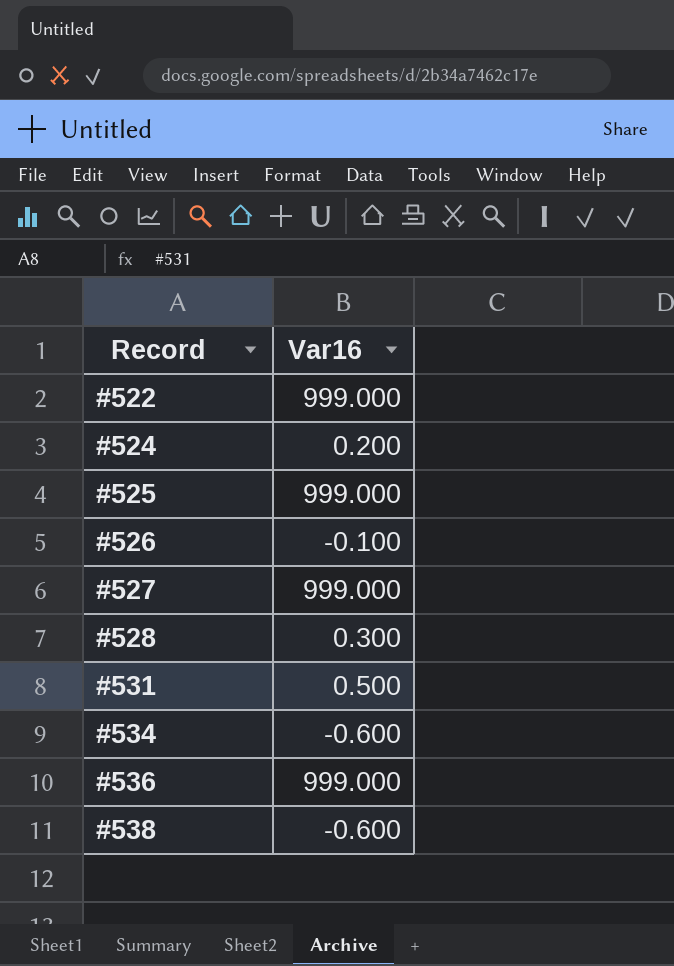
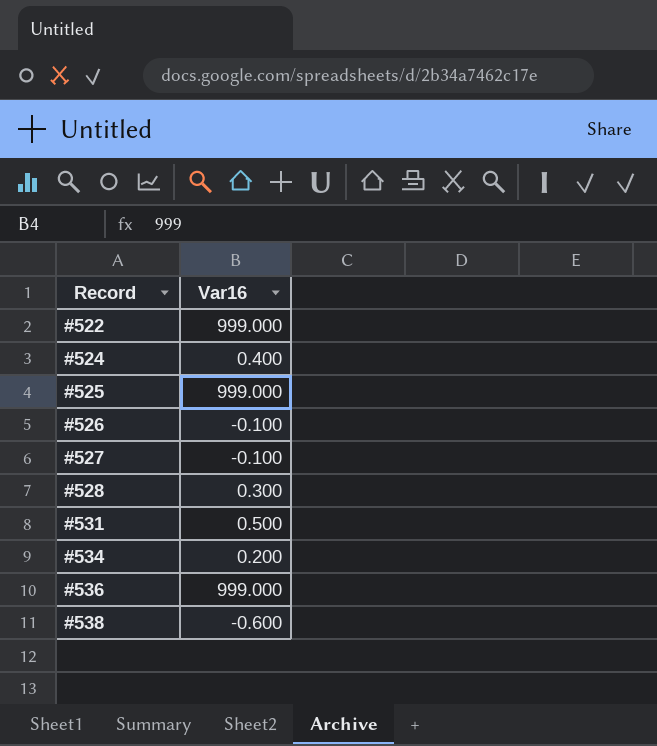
#524 | Var16: 0.200 -> 0.400
#527 | Var16: 999.000 -> -0.100
#534 | Var16: -0.600 -> 0.200

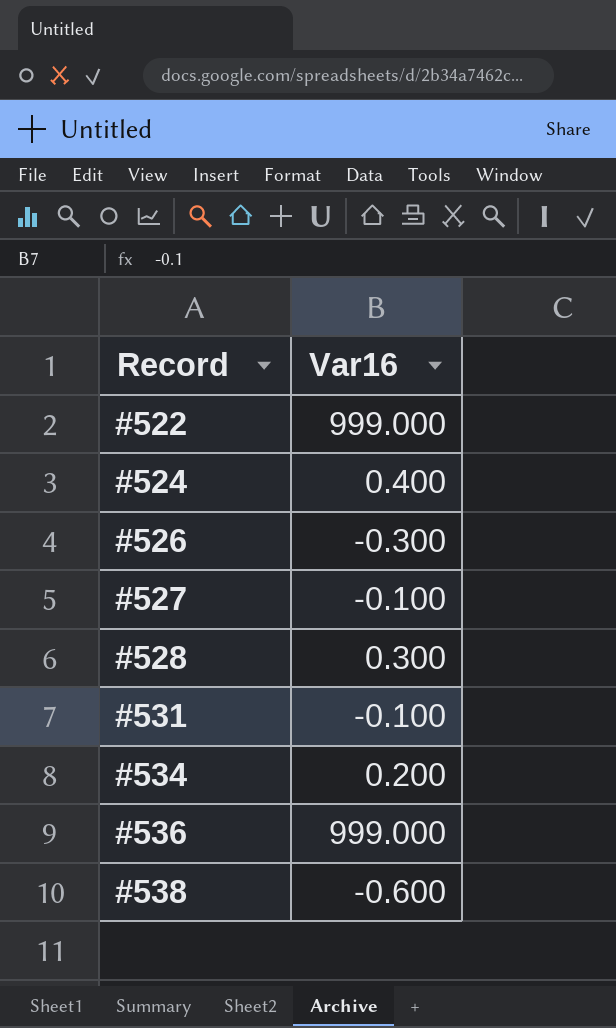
row #525: 999.000 -> none
#526 | Var16: -0.100 -> -0.300
#531 | Var16: 0.500 -> -0.100

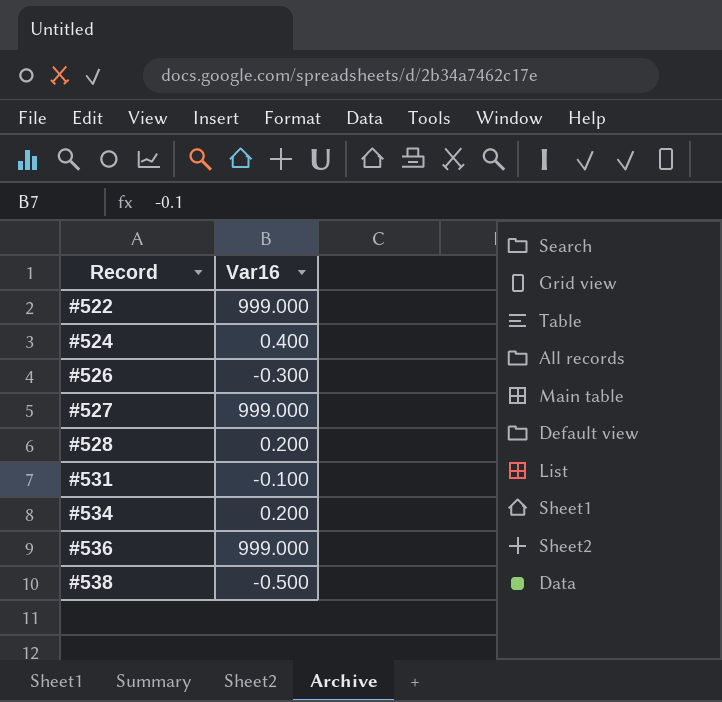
#527 | Var16: -0.100 -> 999.000
#528 | Var16: 0.300 -> 0.200
#538 | Var16: -0.600 -> -0.500

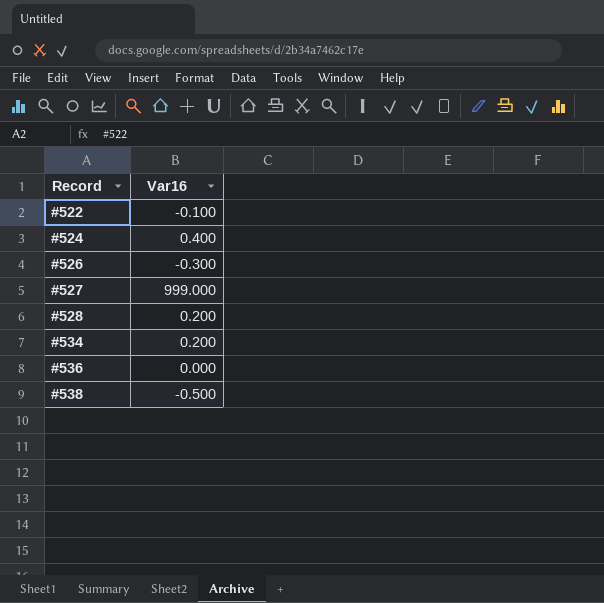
row #531: -0.100 -> none
#522 | Var16: 999.000 -> -0.100
#536 | Var16: 999.000 -> 0.000

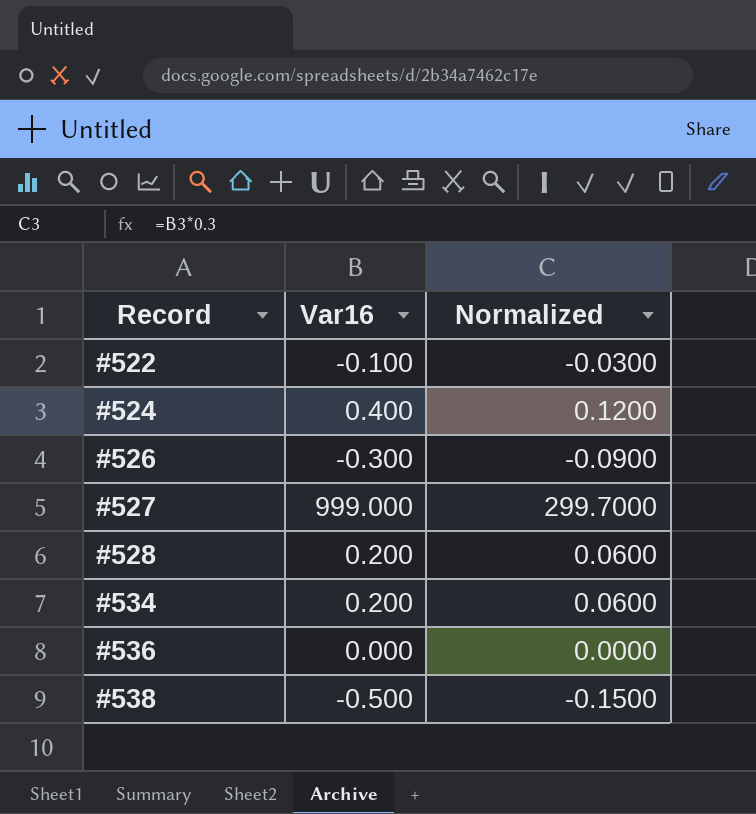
column Normalized | formula: none -> [Var16] * 0.3

